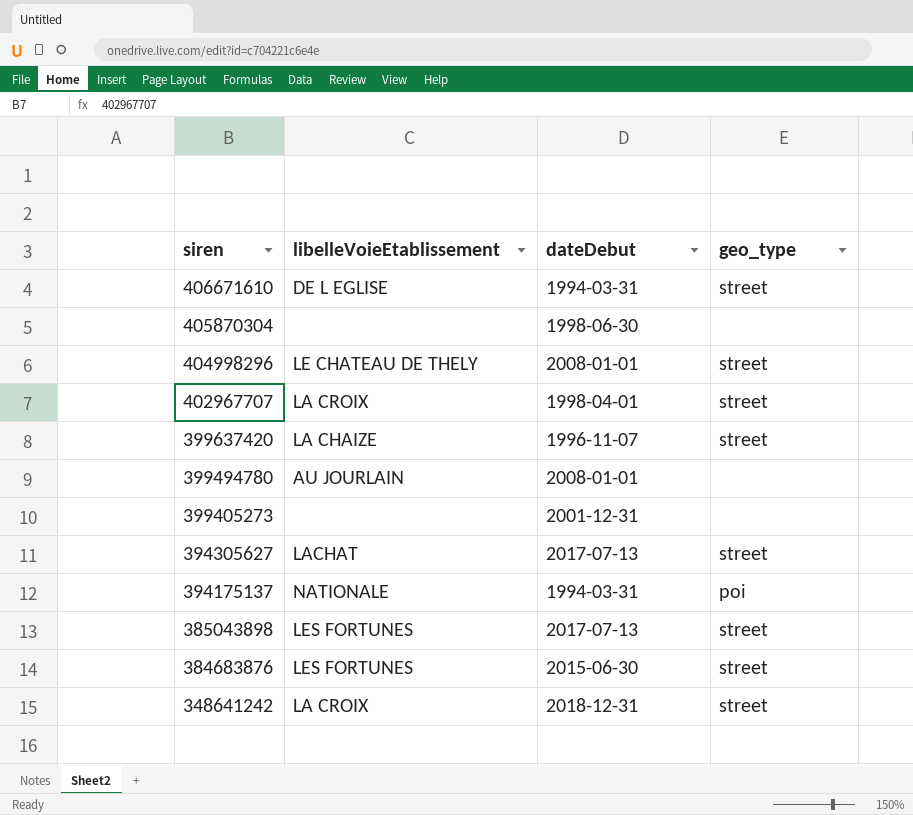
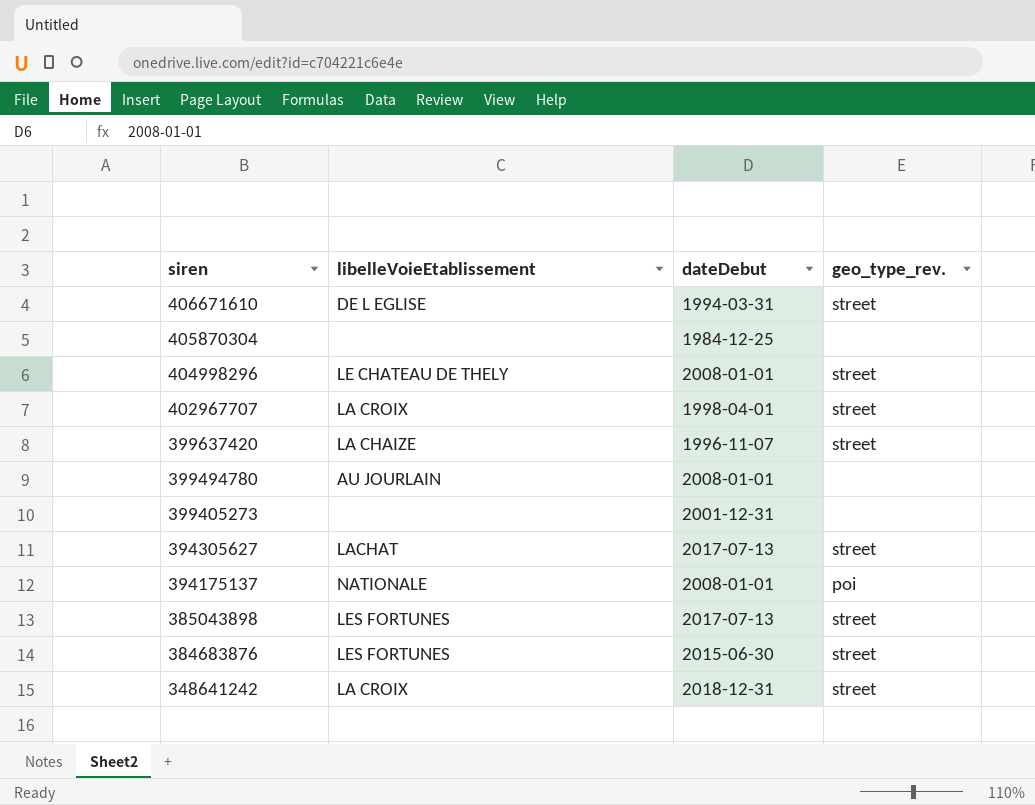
column name: geo_type -> geo_type_rev.
405870304 | dateDebut: 1998-06-30 -> 1984-12-25
394175137 | dateDebut: 1994-03-31 -> 2008-01-01

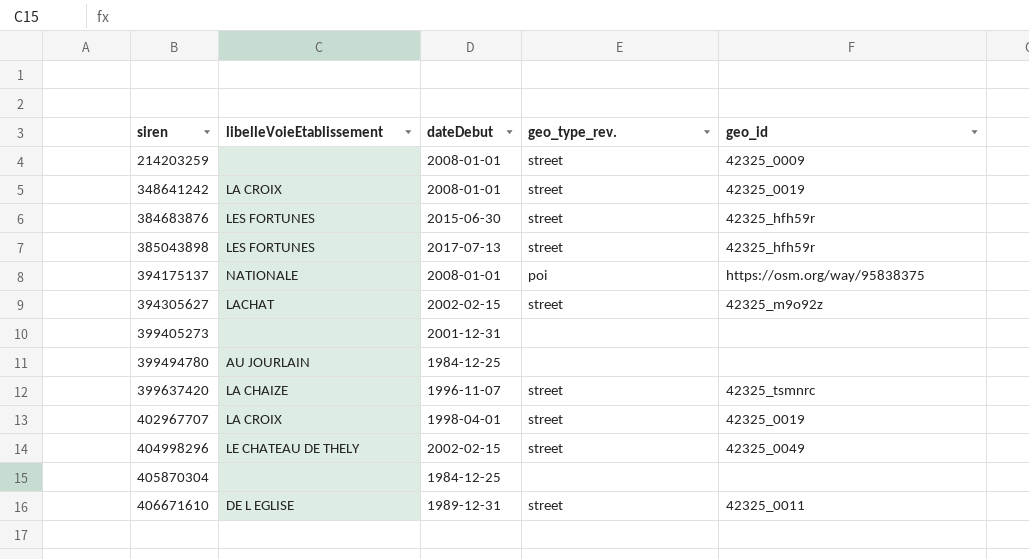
row order: siren descending -> siren ascending
column geo_id | position: none -> 5
row 214203259: none -> none | 2008-01-01 | street | 42325_0009
348641242 | dateDebut: 2018-12-31 -> 2008-01-01
394305627 | dateDebut: 2017-07-13 -> 2002-02-15
399494780 | dateDebut: 2008-01-01 -> 1984-12-25
404998296 | dateDebut: 2008-01-01 -> 2002-02-15
406671610 | dateDebut: 1994-03-31 -> 1989-12-31

